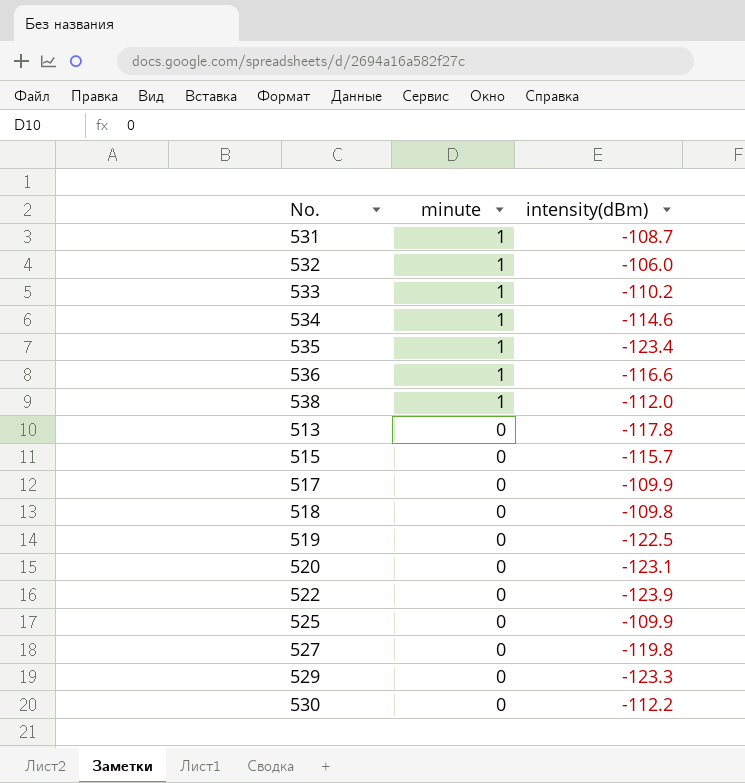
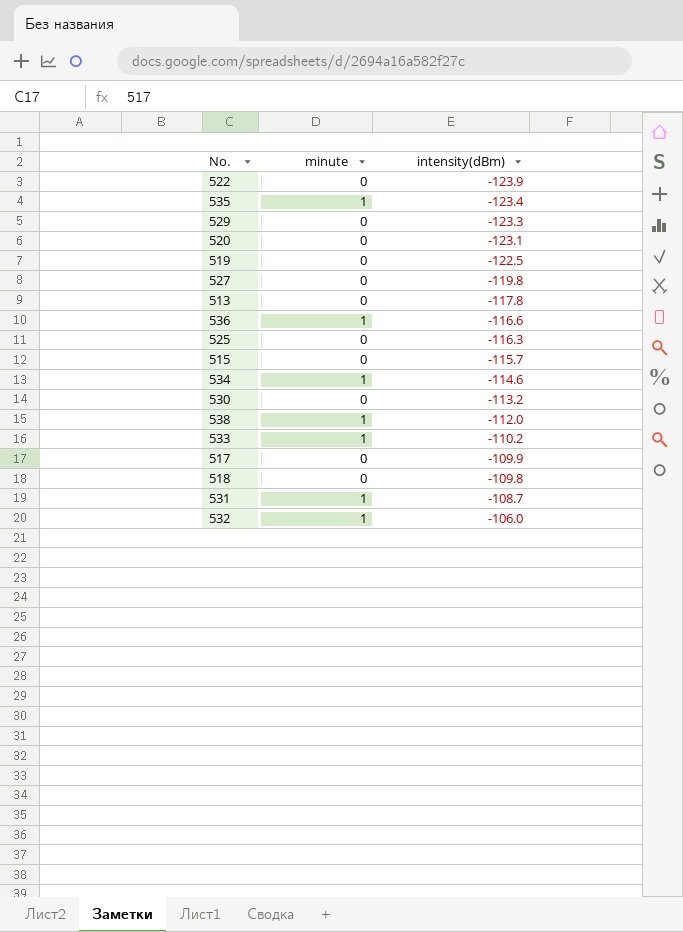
row order: minute descending -> intensity(dBm) ascending
525 | intensity(dBm): -109.9 -> -116.3
530 | intensity(dBm): -112.2 -> -113.2

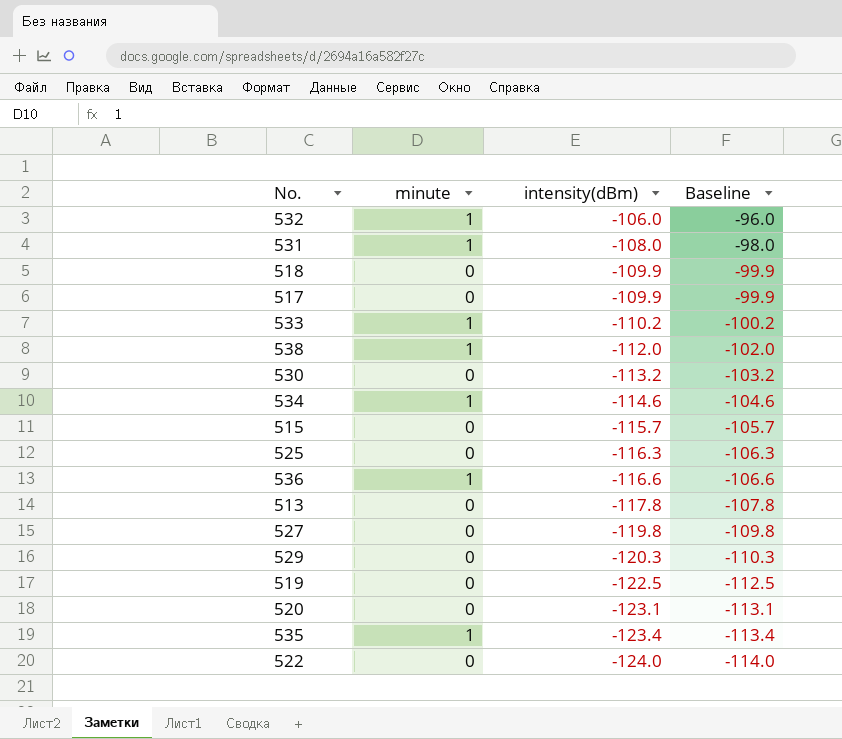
row order: intensity(dBm) ascending -> intensity(dBm) descending
column Baseline | formula: none -> [intensity(dBm)] + 10
531 | intensity(dBm): -108.7 -> -108.0
518 | intensity(dBm): -109.8 -> -109.9
529 | intensity(dBm): -123.3 -> -120.3
522 | intensity(dBm): -123.9 -> -124.0

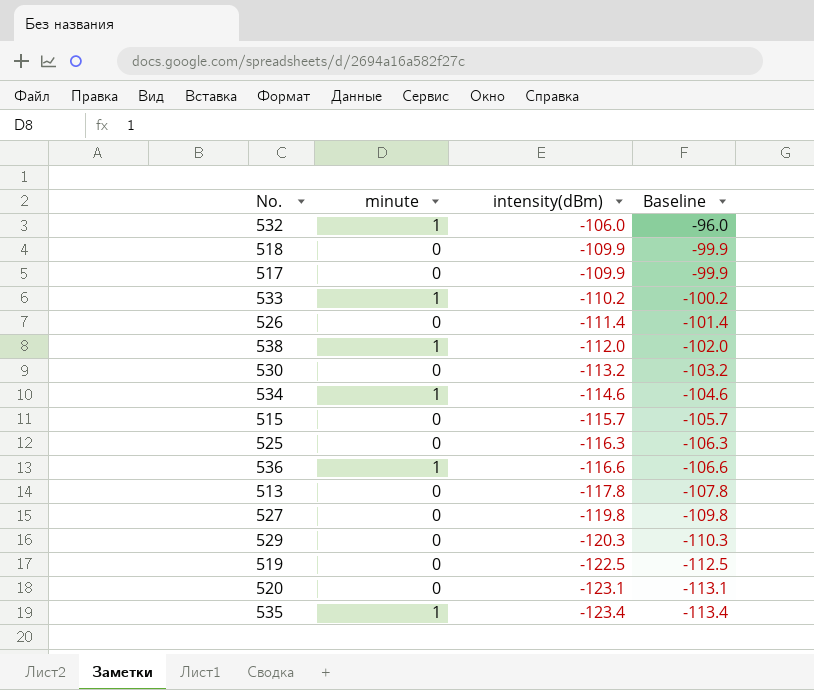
row 531: 1 | -108.0 | -98.0 -> none
row 522: 0 | -124.0 | -114.0 -> none
row 526: none -> 0 | -111.4 | -101.4

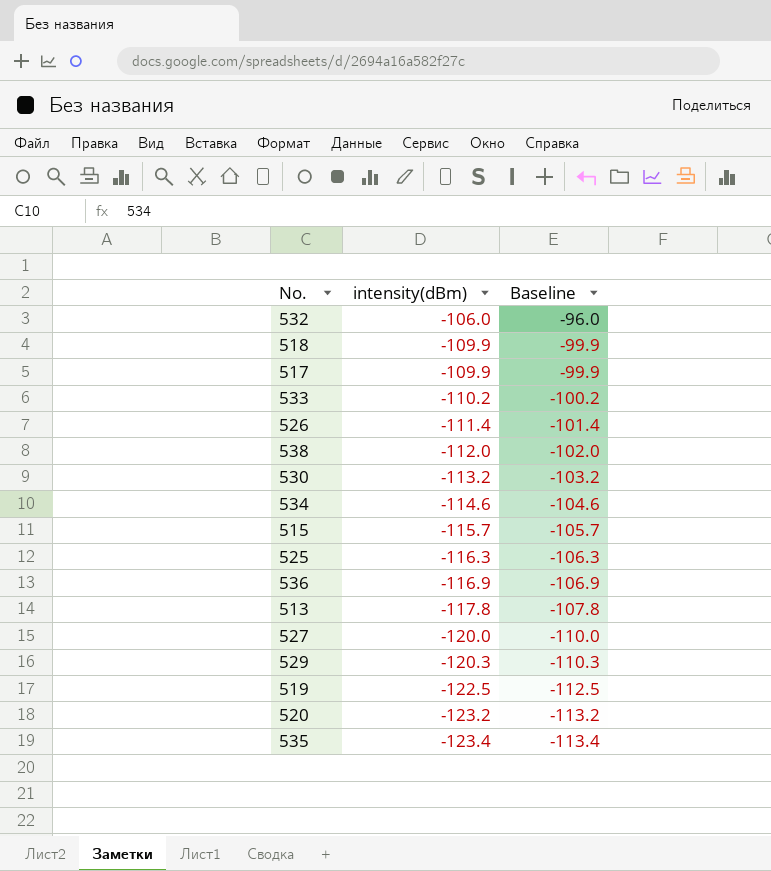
column minute | position: 2 -> none
536 | intensity(dBm): -116.6 -> -116.9
536 | Baseline: -106.6 -> -106.9
527 | intensity(dBm): -119.8 -> -120.0
527 | Baseline: -109.8 -> -110.0
520 | intensity(dBm): -123.1 -> -123.2
520 | Baseline: -113.1 -> -113.2

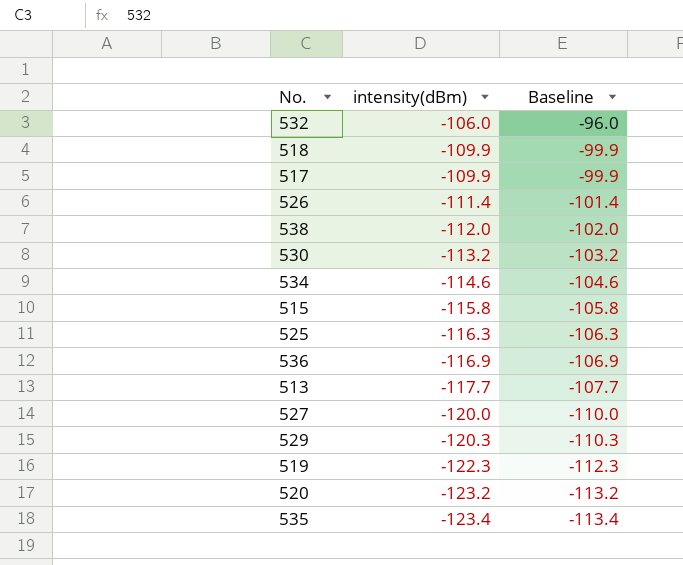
row 533: -110.2 | -100.2 -> none
515 | intensity(dBm): -115.7 -> -115.8
515 | Baseline: -105.7 -> -105.8
513 | intensity(dBm): -117.8 -> -117.7
513 | Baseline: -107.8 -> -107.7
519 | intensity(dBm): -122.5 -> -122.3
519 | Baseline: -112.5 -> -112.3

